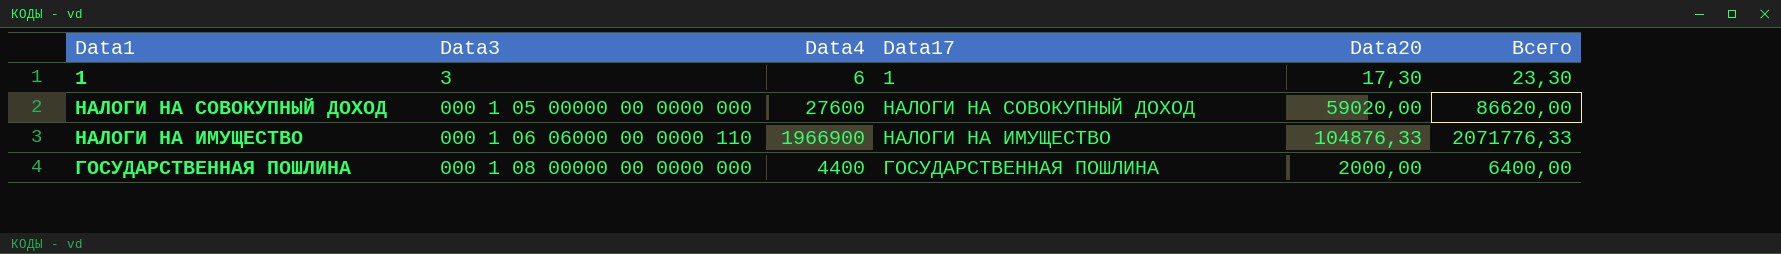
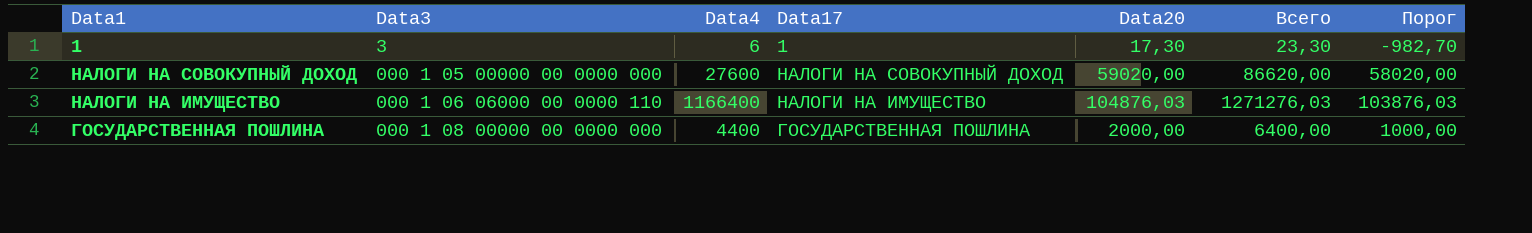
column Порог | formula: none -> [Data20] - 1000
НАЛОГИ НА ИМУЩЕСТВО | Data4: 1966900 -> 1166400
НАЛОГИ НА ИМУЩЕСТВО | Data20: 104876,33 -> 104876,03
НАЛОГИ НА ИМУЩЕСТВО | Всего: 2071776,33 -> 1271276,03

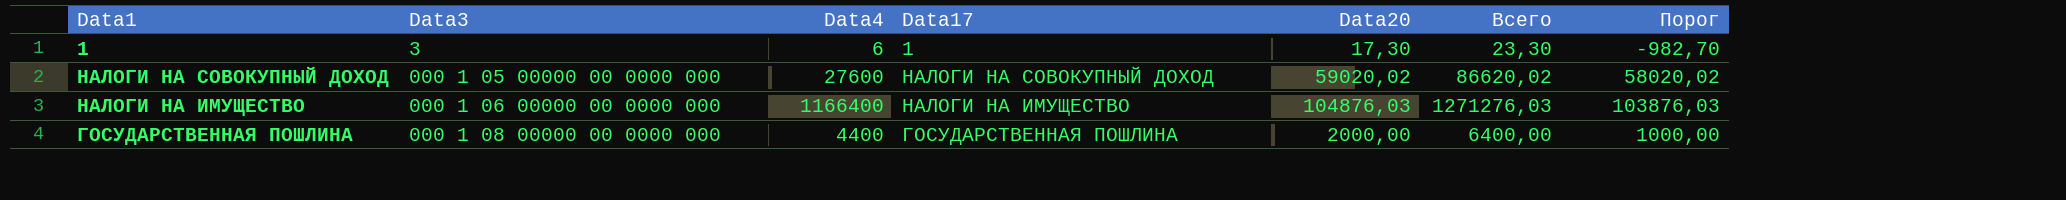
НАЛОГИ НА СОВОКУПНЫЙ ДОХОД | Data20: 59020,00 -> 59020,02
НАЛОГИ НА СОВОКУПНЫЙ ДОХОД | Всего: 86620,00 -> 86620,02
НАЛОГИ НА СОВОКУПНЫЙ ДОХОД | Порог: 58020,00 -> 58020,02
НАЛОГИ НА ИМУЩЕСТВО | Data3: 000 1 06 06000 00 0000 110 -> 000 1 06 00000 00 0000 000

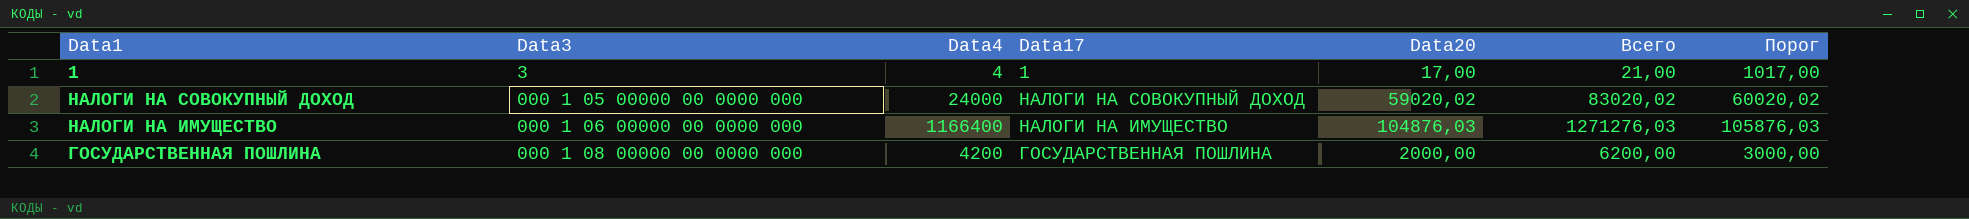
column Порог | formula: [Data20] - 1000 -> [Data20] + 1000
1 | Data4: 6 -> 4
1 | Data20: 17,30 -> 17,00
1 | Всего: 23,30 -> 21,00
НАЛОГИ НА СОВОКУПНЫЙ ДОХОД | Data4: 27600 -> 24000
НАЛОГИ НА СОВОКУПНЫЙ ДОХОД | Всего: 86620,02 -> 83020,02
ГОСУДАРСТВЕННАЯ ПОШЛИНА | Data4: 4400 -> 4200
ГОСУДАРСТВЕННАЯ ПОШЛИНА | Всего: 6400,00 -> 6200,00

